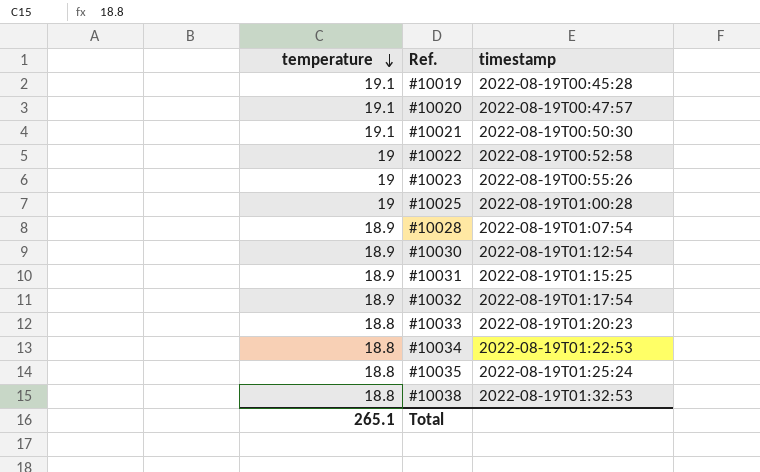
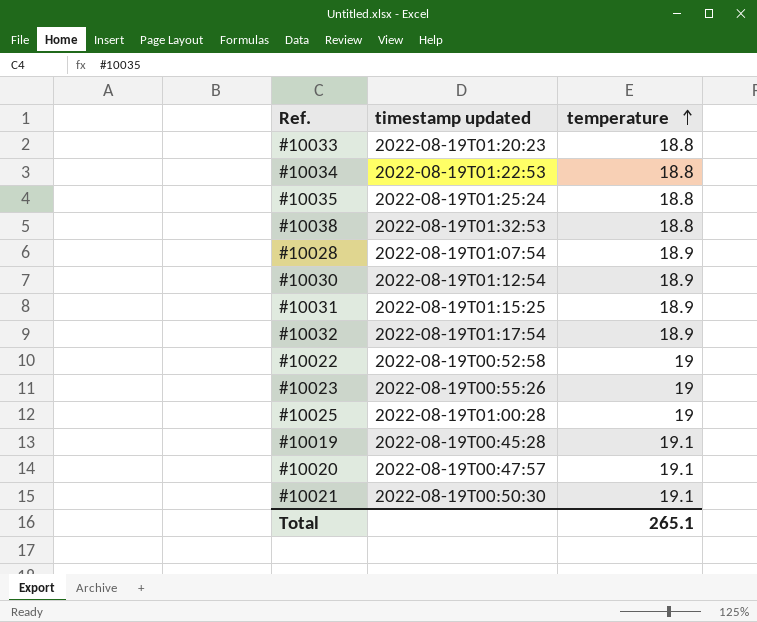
row order: temperature descending -> temperature ascending
column name: timestamp -> timestamp updated
column temperature | position: 1 -> 3

